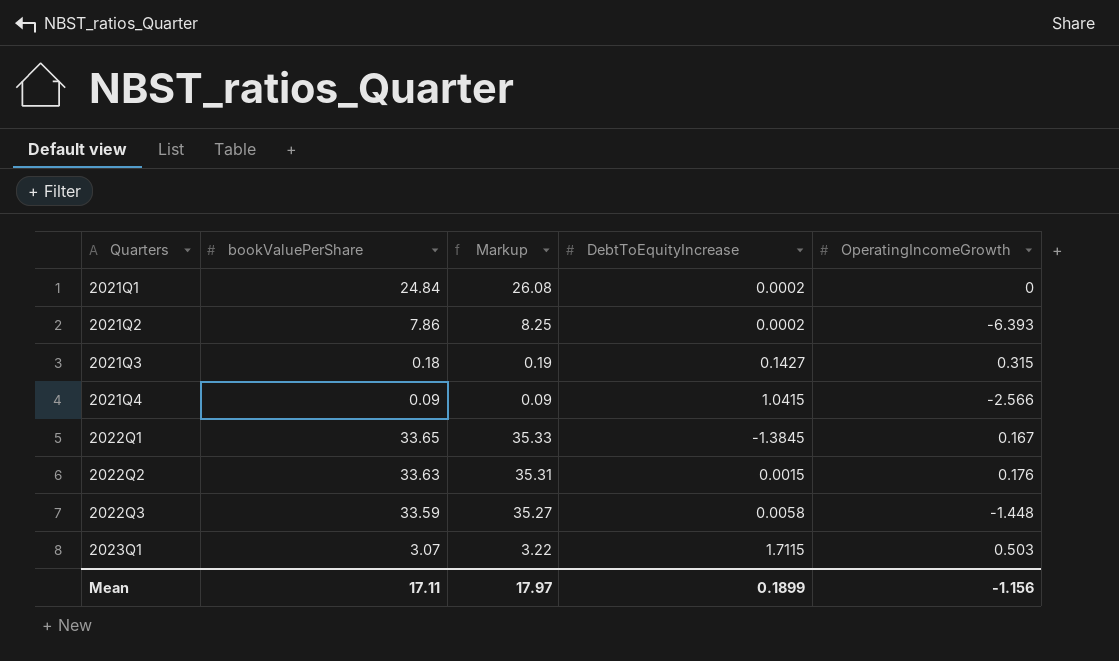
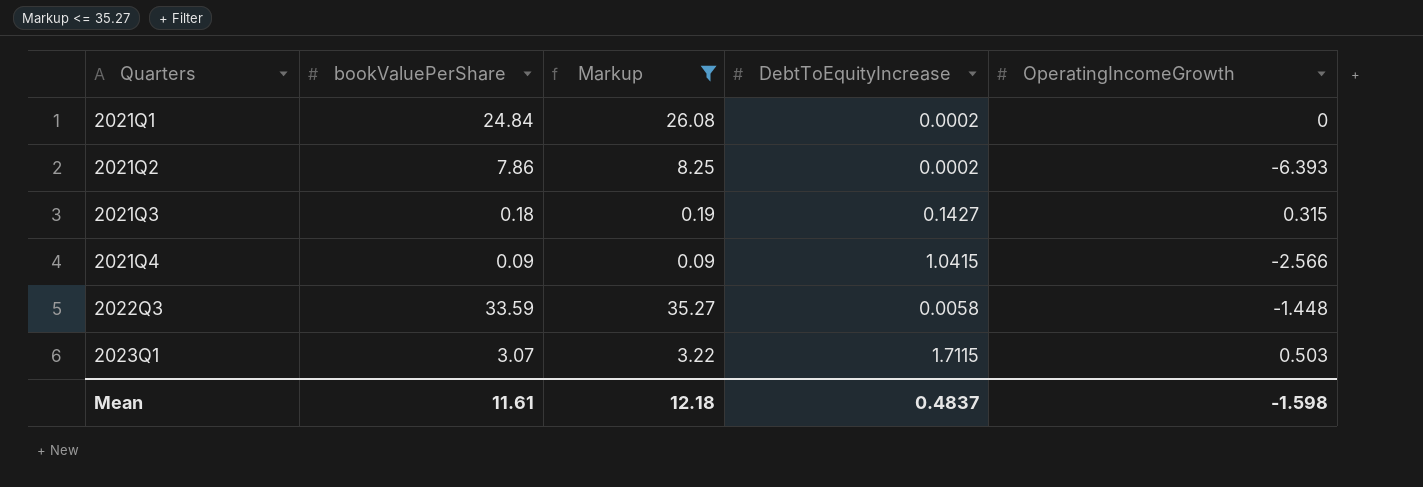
filter: none -> Markup <= 35.27
Mean | bookValuePerShare: 17.11 -> 11.61
Mean | Markup: 17.97 -> 12.18
Mean | DebtToEquityIncrease: 0.1899 -> 0.4837
Mean | OperatingIncomeGrowth: -1.156 -> -1.598

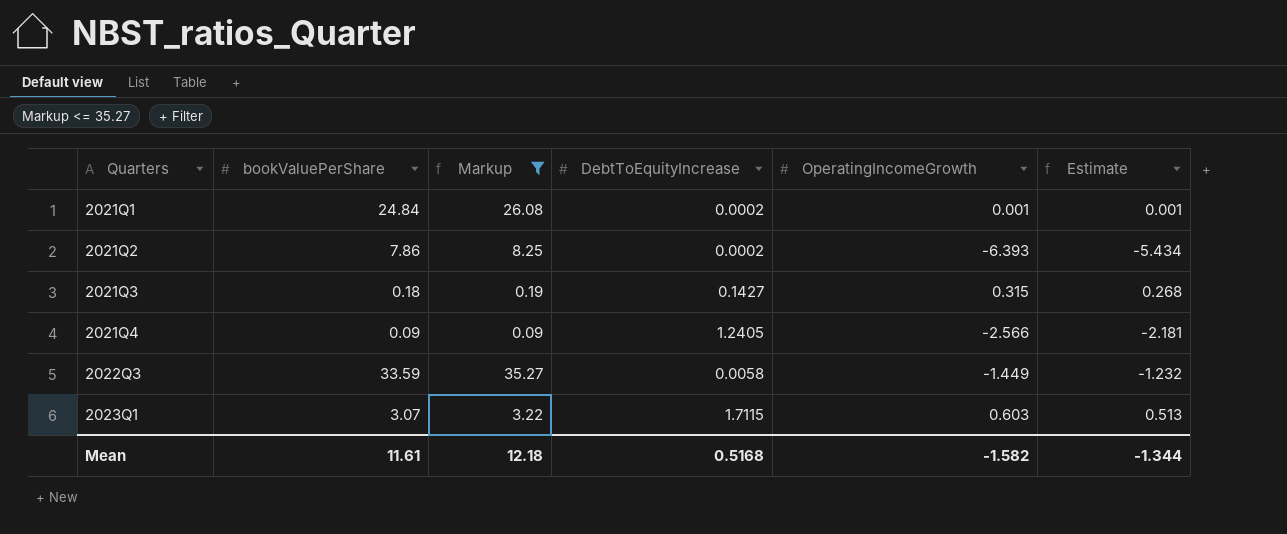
column Estimate | formula: none -> [OperatingIncomeGrowth] * 0.85
2021Q1 | OperatingIncomeGrowth: 0 -> 0.001
2021Q4 | DebtToEquityIncrease: 1.0415 -> 1.2405
2022Q3 | OperatingIncomeGrowth: -1.448 -> -1.449
2023Q1 | OperatingIncomeGrowth: 0.503 -> 0.603
Mean | DebtToEquityIncrease: 0.4837 -> 0.5168
Mean | OperatingIncomeGrowth: -1.598 -> -1.582

